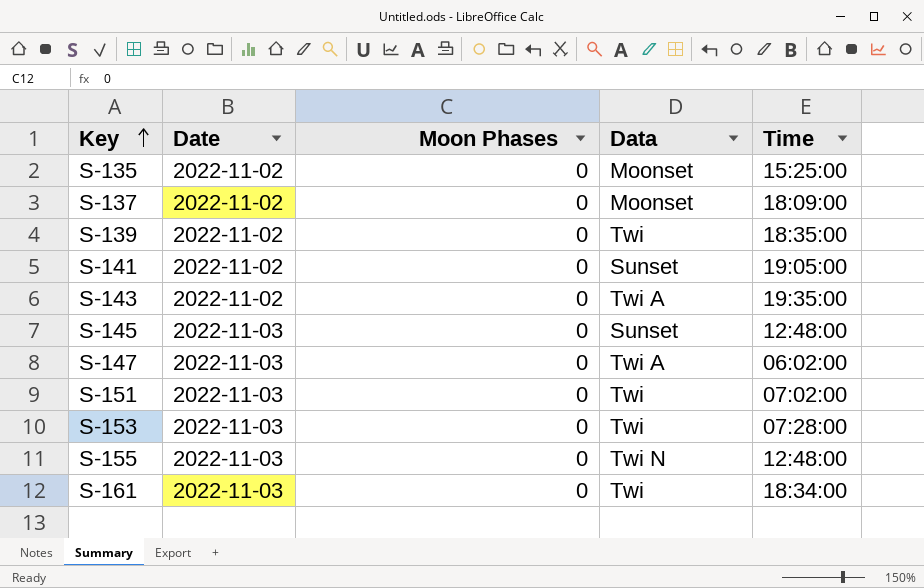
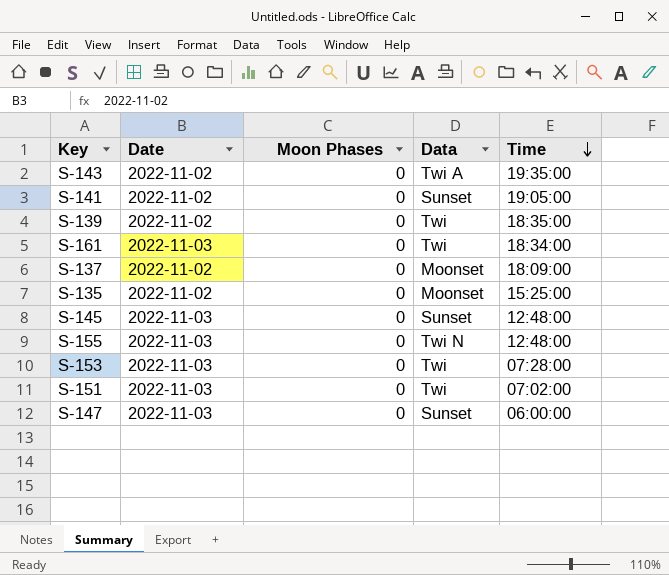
row order: Key ascending -> Time descending
S-147 | Data: Twi A -> Sunset
S-147 | Time: 06:02:00 -> 06:00:00

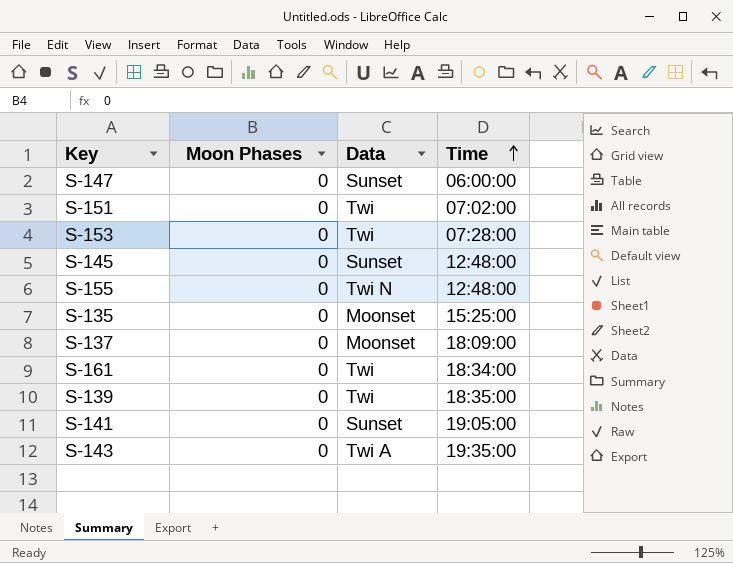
row order: Time descending -> Time ascending
column Date | position: 2 -> none

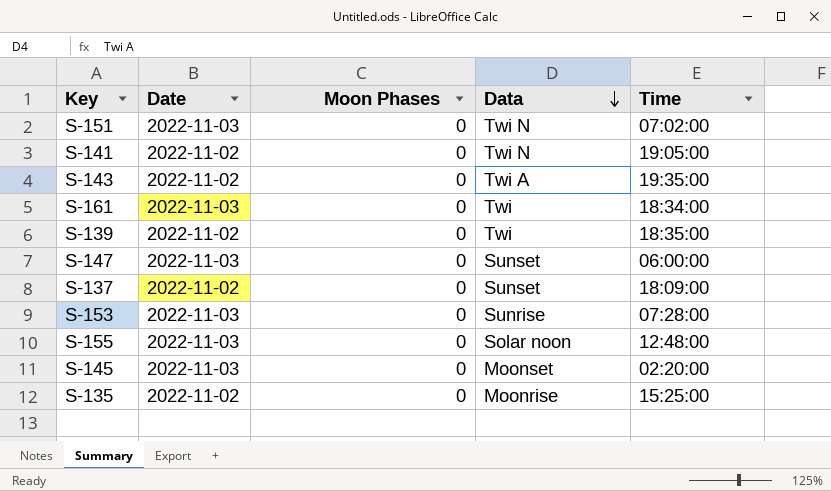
row order: Time ascending -> Data descending
column Date | position: none -> 2
S-151 | Data: Twi -> Twi N
S-141 | Data: Sunset -> Twi N
S-137 | Data: Moonset -> Sunset
S-153 | Data: Twi -> Sunrise
S-155 | Data: Twi N -> Solar noon
S-145 | Data: Sunset -> Moonset
S-145 | Time: 12:48:00 -> 02:20:00
S-135 | Data: Moonset -> Moonrise

